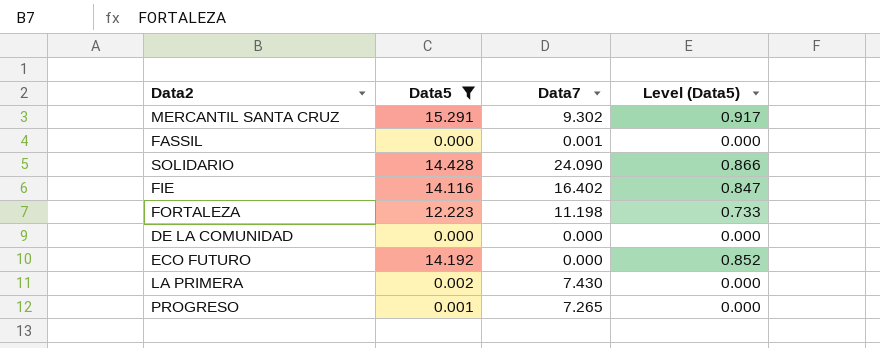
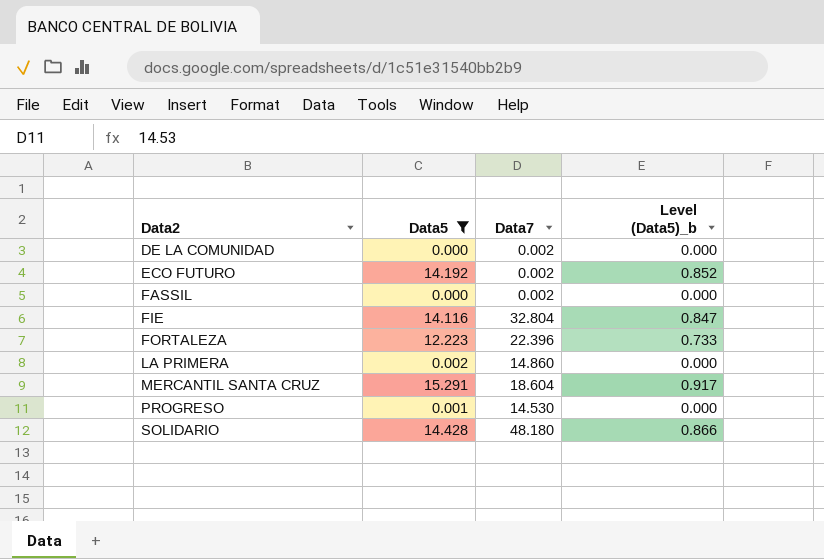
row order: none -> Data2 ascending
column name: Level (Data5) -> Level (Data5)_b
DE LA COMUNIDAD | Data7: 0.000 -> 0.002
ECO FUTURO | Data7: 0.000 -> 0.002
FASSIL | Data7: 0.001 -> 0.002
FIE | Data7: 16.402 -> 32.804
FORTALEZA | Data7: 11.198 -> 22.396
LA PRIMERA | Data7: 7.430 -> 14.860
MERCANTIL SANTA CRUZ | Data7: 9.302 -> 18.604
PROGRESO | Data7: 7.265 -> 14.530
SOLIDARIO | Data7: 24.090 -> 48.180

